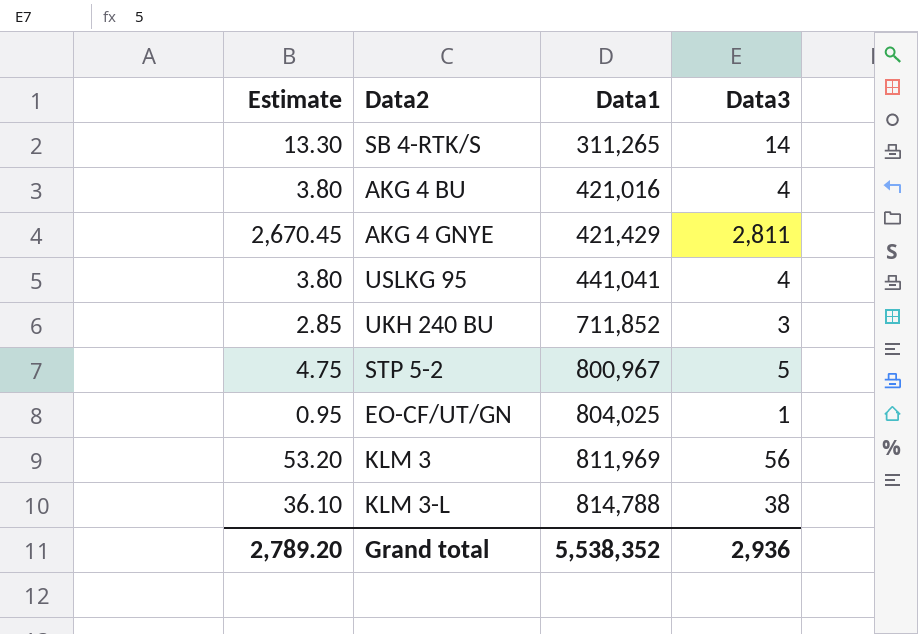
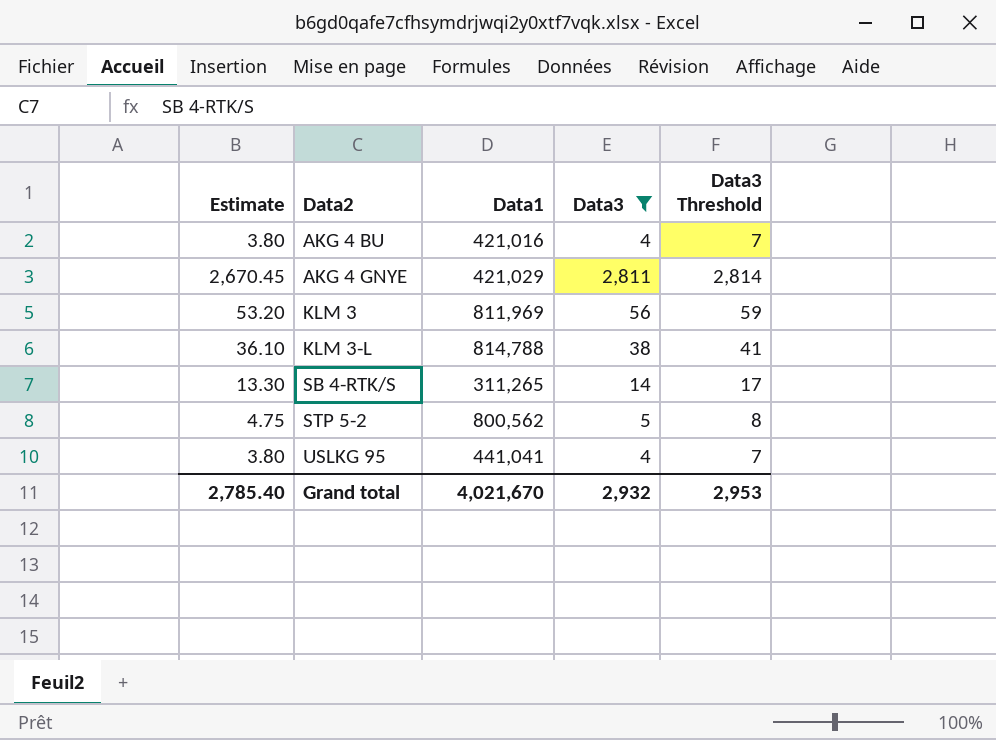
filter: none -> Data3 >= 4
row order: Data1 ascending -> Data2 ascending
column Data3 Threshold | formula: none -> [Data3] + 3
AKG 4 GNYE | Data1: 421,429 -> 421,029
STP 5-2 | Data1: 800,967 -> 800,562
Grand total | Estimate: 2,789.20 -> 2,785.40
Grand total | Data1: 5,538,352 -> 4,021,670
Grand total | Data3: 2,936 -> 2,932

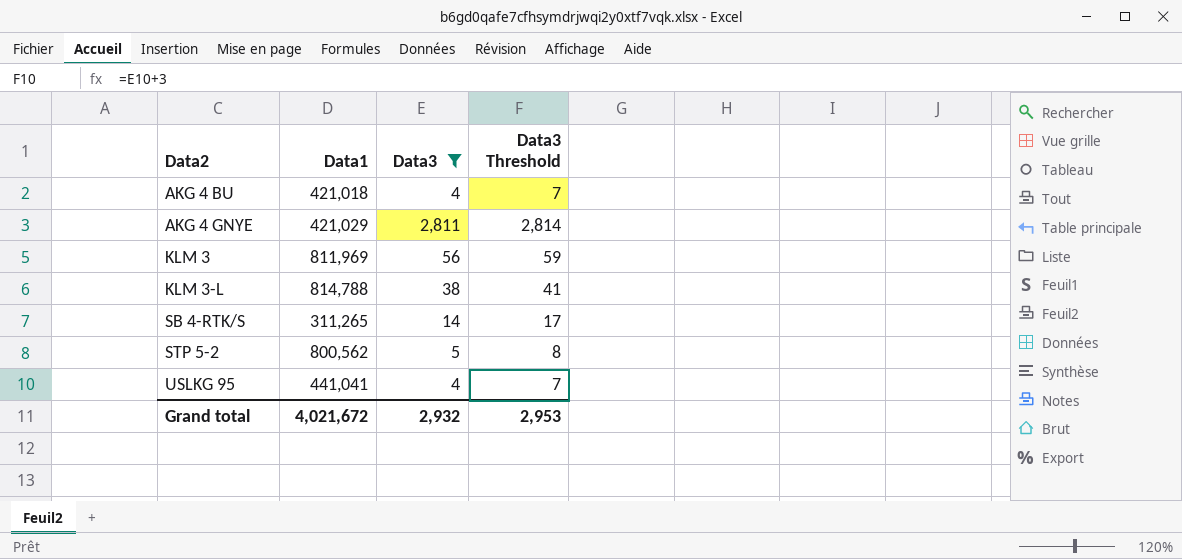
column Estimate | formula: [Data3] * 0.95 -> none
AKG 4 BU | Data1: 421,016 -> 421,018
Grand total | Data1: 4,021,670 -> 4,021,672

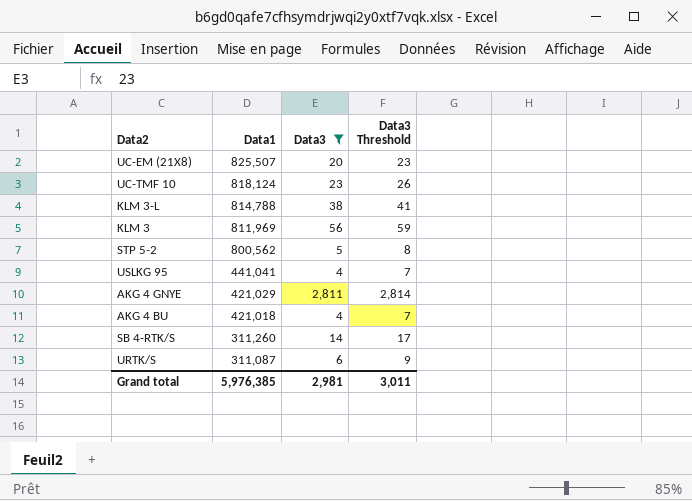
row order: Data2 ascending -> Data1 descending
row UC-EM (21X8): none -> 825,507 | 20 | 23
row UC-TMF 10: none -> 818,124 | 23 | 26
SB 4-RTK/S | Data1: 311,265 -> 311,260
row URTK/S: none -> 311,087 | 6 | 9
Grand total | Data1: 4,021,672 -> 5,976,385
Grand total | Data3: 2,932 -> 2,981
Grand total | Data3 Threshold: 2,953 -> 3,011

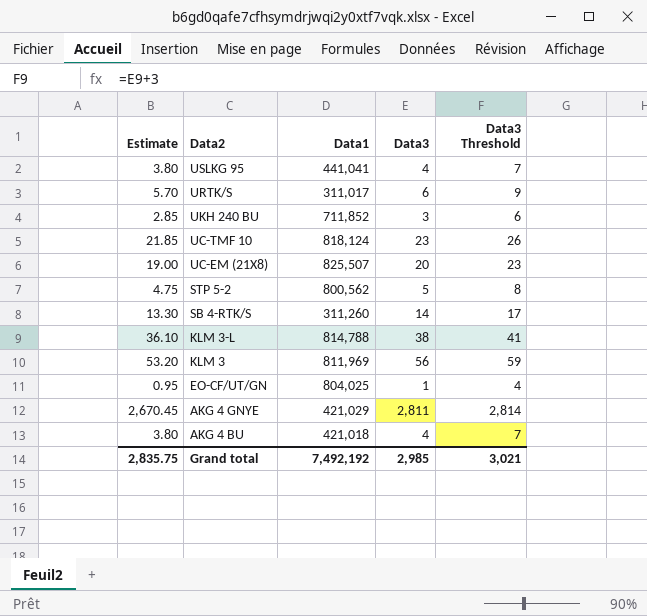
filter: Data3 >= 4 -> none
row order: Data1 descending -> Data2 descending
column Estimate | formula: none -> [Data3] * 0.95
URTK/S | Data1: 311,087 -> 311,017
Grand total | Data1: 5,976,385 -> 7,492,192
Grand total | Data3: 2,981 -> 2,985
Grand total | Data3 Threshold: 3,011 -> 3,021

